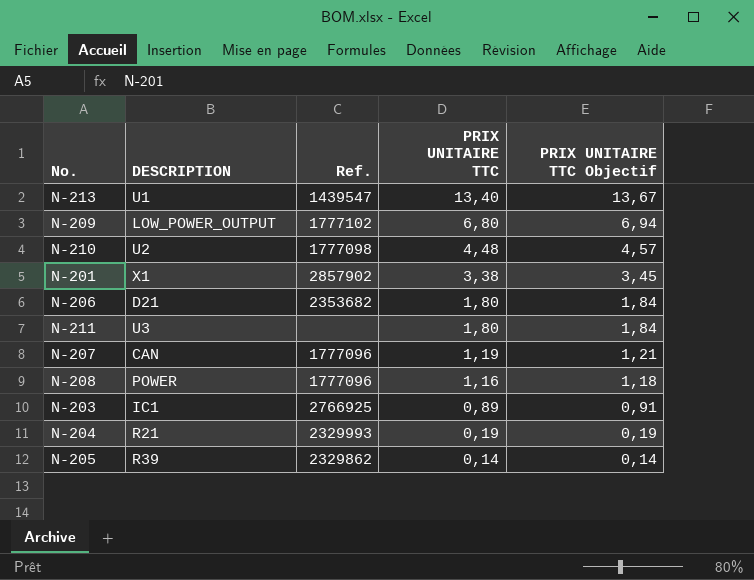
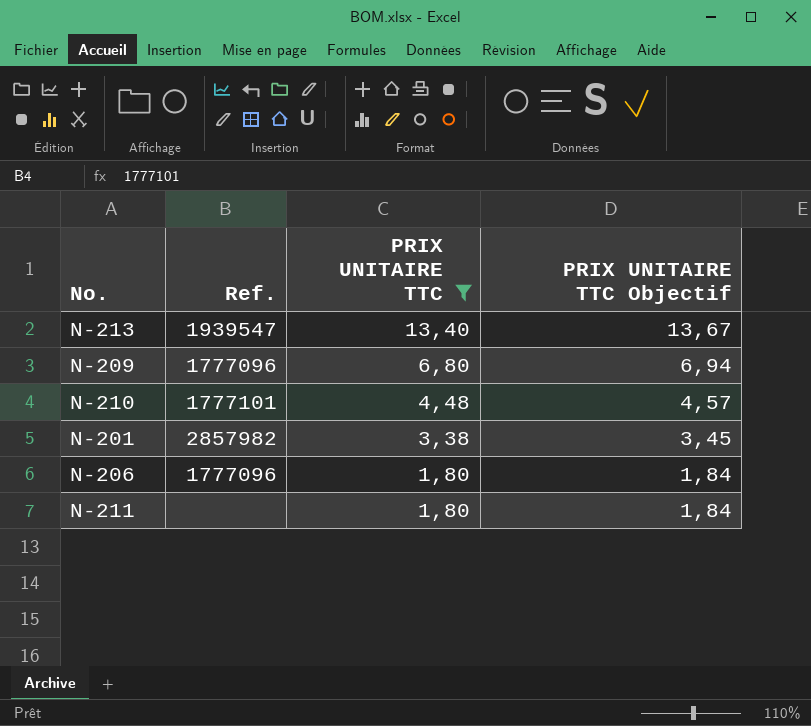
filter: none -> PRIX UNITAIRE TTC >= 1,80
column DESCRIPTION | position: 2 -> none
N-213 | Ref.: 1439547 -> 1939547
N-209 | Ref.: 1777102 -> 1777096
N-210 | Ref.: 1777098 -> 1777101
N-201 | Ref.: 2857902 -> 2857982
N-206 | Ref.: 2353682 -> 1777096

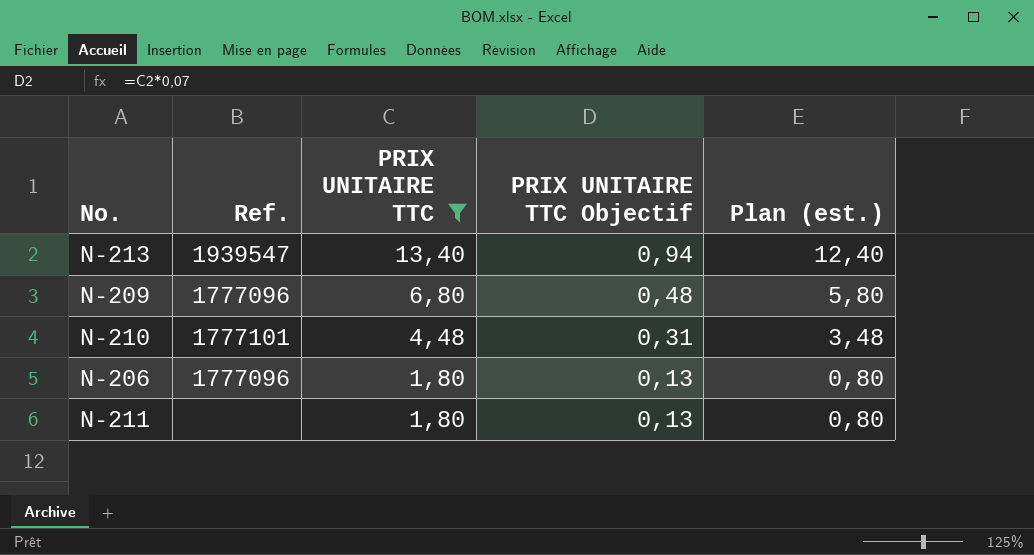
column PRIX UNITAIRE TTC Objectif | formula: [PRIX UNITAIRE TTC] * 1,02 -> [PRIX UNITAIRE TTC] * 0,07
column Plan (est.) | formula: none -> [PRIX UNITAIRE TTC] - 1
row N-201: 2857982 | 3,38 | 3,45 -> none

